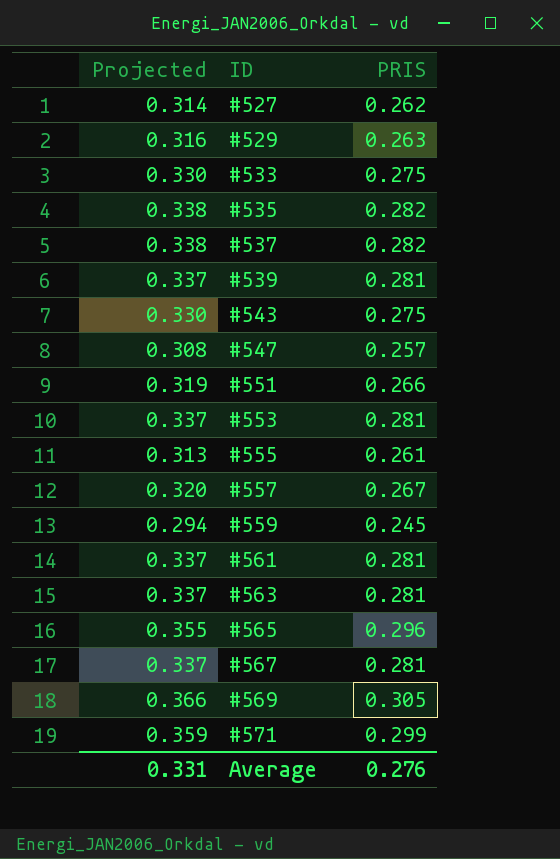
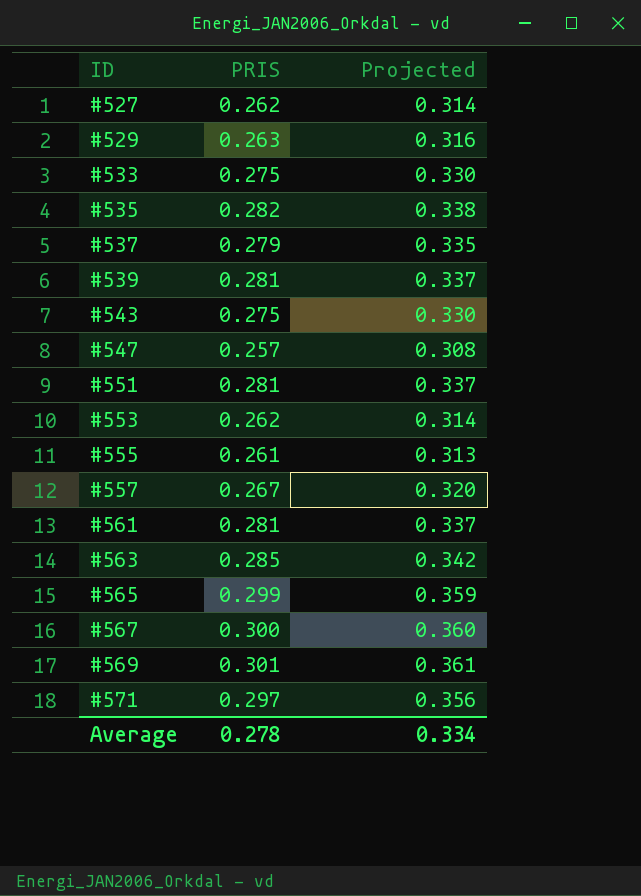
column Projected | position: 1 -> 3
row #559: 0.294 | 0.245 -> none
#537 | PRIS: 0.282 -> 0.279
#537 | Projected: 0.338 -> 0.335
#551 | PRIS: 0.266 -> 0.281
#551 | Projected: 0.319 -> 0.337
#553 | PRIS: 0.281 -> 0.262
#553 | Projected: 0.337 -> 0.314
#563 | PRIS: 0.281 -> 0.285
#563 | Projected: 0.337 -> 0.342
#565 | PRIS: 0.296 -> 0.299
#565 | Projected: 0.355 -> 0.359
#567 | PRIS: 0.281 -> 0.300
#567 | Projected: 0.337 -> 0.360
#569 | PRIS: 0.305 -> 0.301
#569 | Projected: 0.366 -> 0.361
#571 | PRIS: 0.299 -> 0.297
#571 | Projected: 0.359 -> 0.356
Average | PRIS: 0.276 -> 0.278
Average | Projected: 0.331 -> 0.334

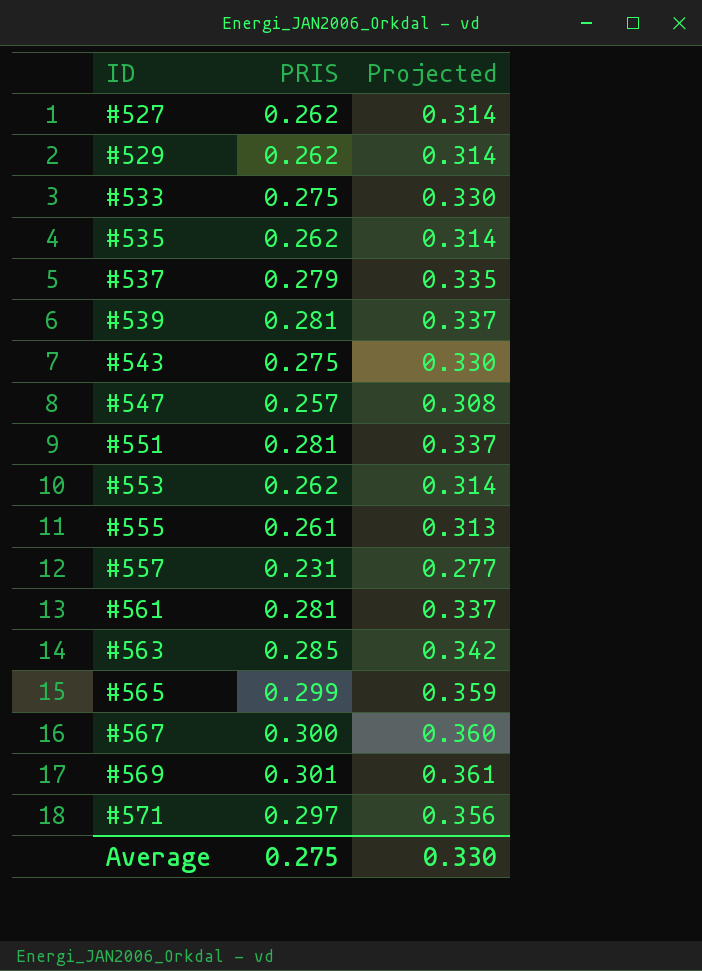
#529 | PRIS: 0.263 -> 0.262
#529 | Projected: 0.316 -> 0.314
#535 | PRIS: 0.282 -> 0.262
#535 | Projected: 0.338 -> 0.314
#557 | PRIS: 0.267 -> 0.231
#557 | Projected: 0.320 -> 0.277
Average | PRIS: 0.278 -> 0.275
Average | Projected: 0.334 -> 0.330

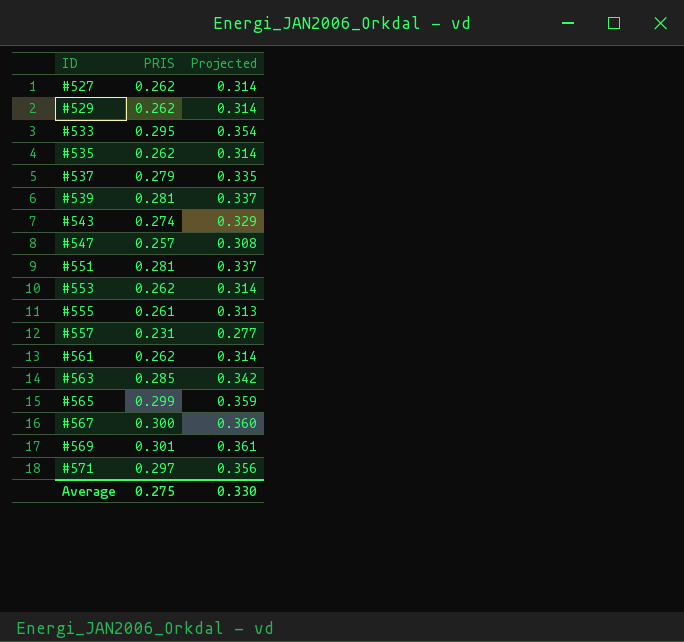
#533 | PRIS: 0.275 -> 0.295
#533 | Projected: 0.330 -> 0.354
#543 | PRIS: 0.275 -> 0.274
#543 | Projected: 0.330 -> 0.329
#561 | PRIS: 0.281 -> 0.262
#561 | Projected: 0.337 -> 0.314

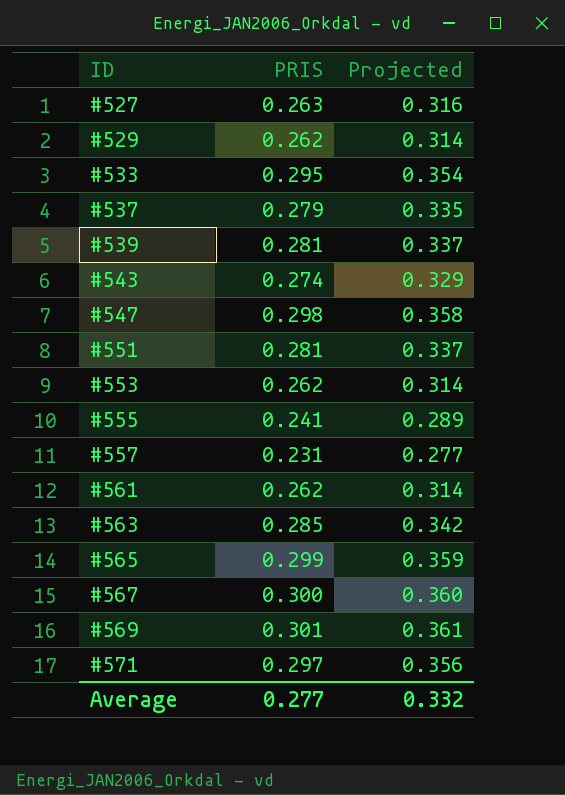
row #535: 0.262 | 0.314 -> none
#527 | PRIS: 0.262 -> 0.263
#527 | Projected: 0.314 -> 0.316
#547 | PRIS: 0.257 -> 0.298
#547 | Projected: 0.308 -> 0.358
#555 | PRIS: 0.261 -> 0.241
#555 | Projected: 0.313 -> 0.289
Average | PRIS: 0.275 -> 0.277
Average | Projected: 0.330 -> 0.332

